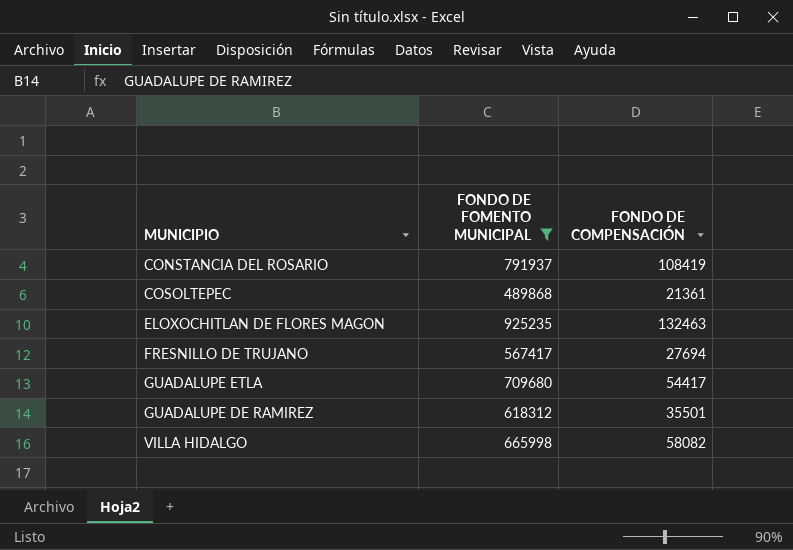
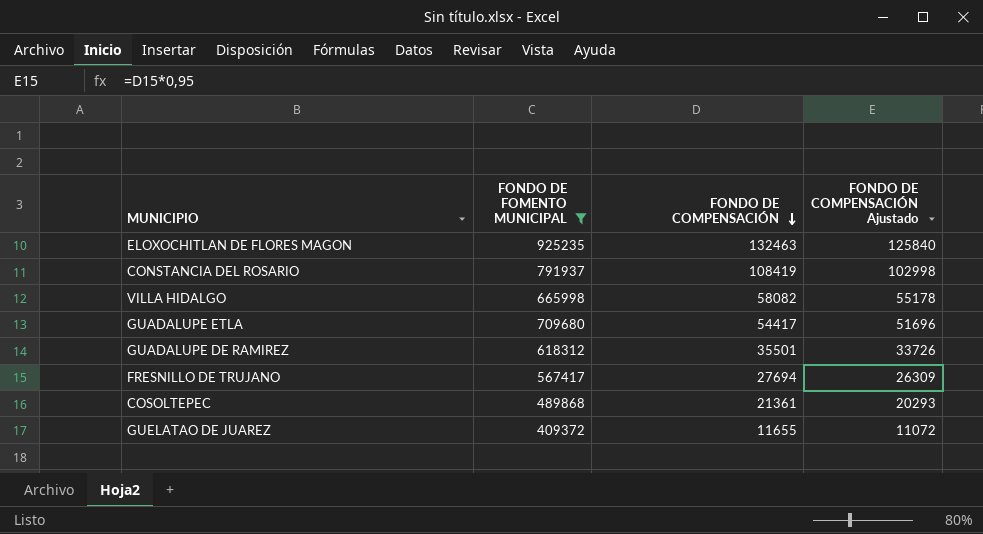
row order: none -> FONDO DE COMPENSACIÓN descending
column FONDO DE COMPENSACIÓN Ajustado | formula: none -> [FONDO DE COMPENSACIÓN] * 0,95
row GUELATAO DE JUAREZ: none -> 409372 | 11655 | 11072

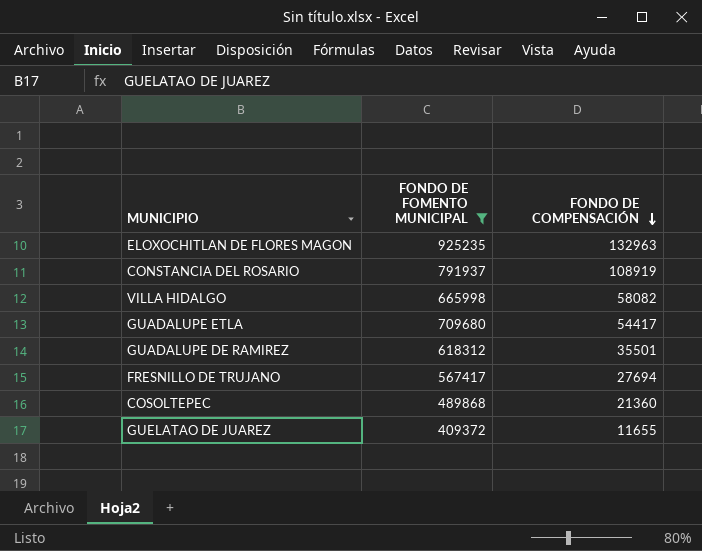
column FONDO DE COMPENSACIÓN Ajustado | formula: [FONDO DE COMPENSACIÓN] * 0,95 -> none
ELOXOCHITLAN DE FLORES MAGON | FONDO DE COMPENSACIÓN: 132463 -> 132963
CONSTANCIA DEL ROSARIO | FONDO DE COMPENSACIÓN: 108419 -> 108919
COSOLTEPEC | FONDO DE COMPENSACIÓN: 21361 -> 21360

